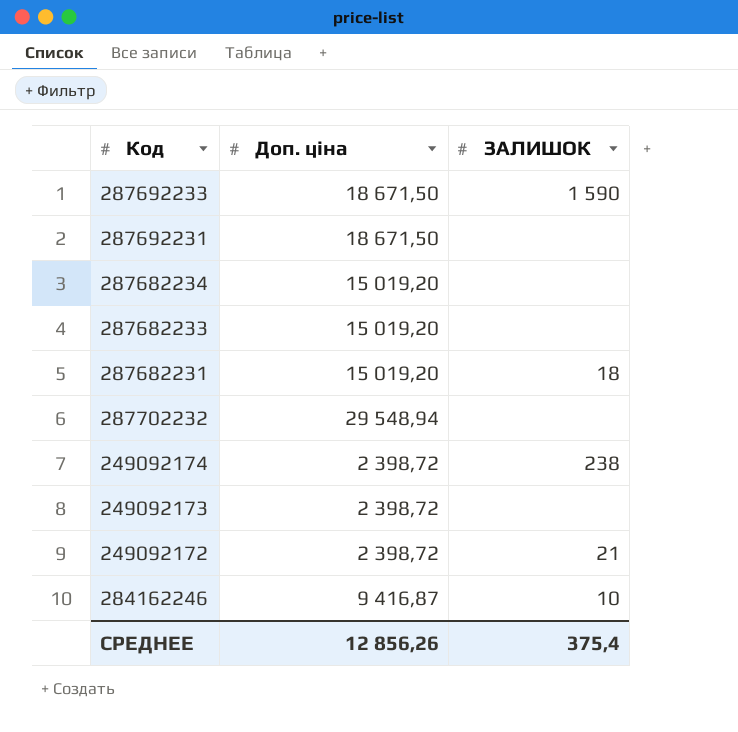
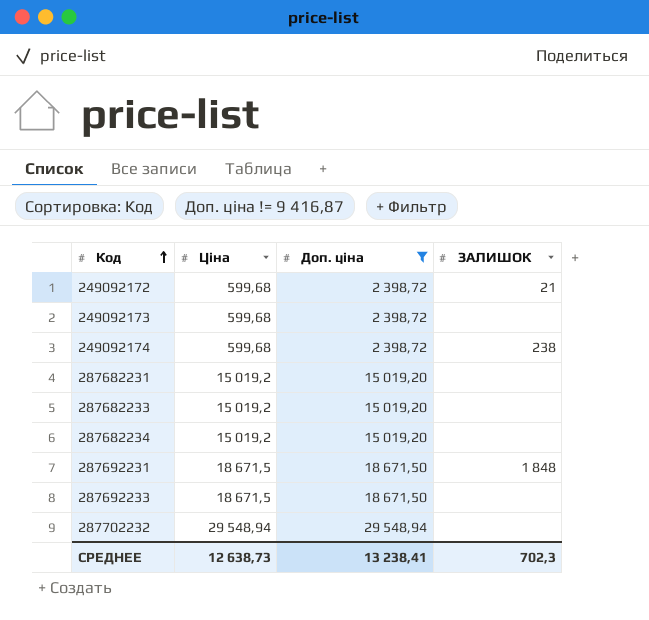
filter: none -> Доп. ціна != 9 416,87
row order: none -> Код ascending
column Ціна | position: none -> 2
287682231 | ЗАЛИШОК: 18 -> none
287692231 | ЗАЛИШОК: none -> 1 848
287692233 | ЗАЛИШОК: 1 590 -> none
СРЕДНЕЕ | Доп. ціна: 12 856,26 -> 13 238,41
СРЕДНЕЕ | ЗАЛИШОК: 375,4 -> 702,3

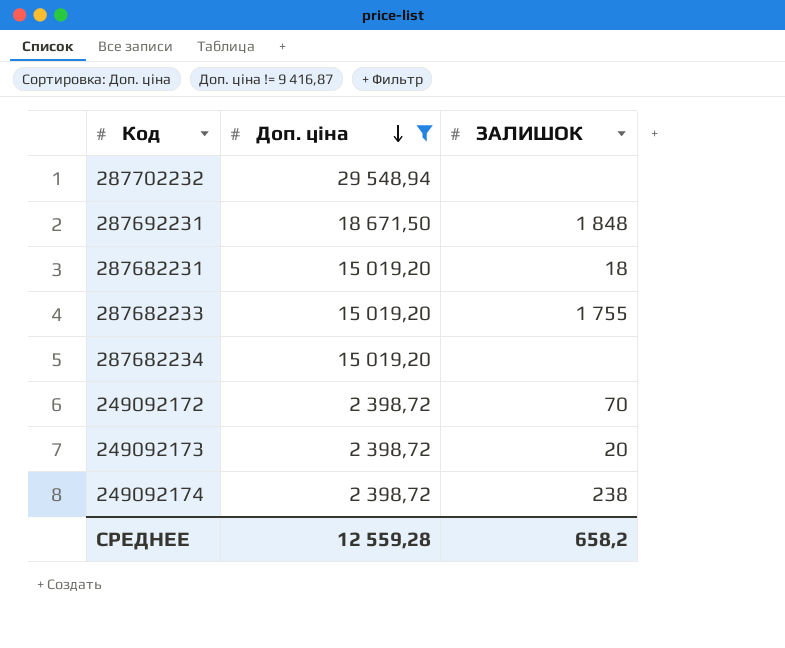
row order: Код ascending -> Доп. ціна descending
column Ціна | position: 2 -> none
row 287692233: 18 671,5 | 18 671,50 | none -> none
287682231 | ЗАЛИШОК: none -> 18
287682233 | ЗАЛИШОК: none -> 1 755
249092172 | ЗАЛИШОК: 21 -> 70
249092173 | ЗАЛИШОК: none -> 20
СРЕДНЕЕ | Доп. ціна: 13 238,41 -> 12 559,28
СРЕДНЕЕ | ЗАЛИШОК: 702,3 -> 658,2

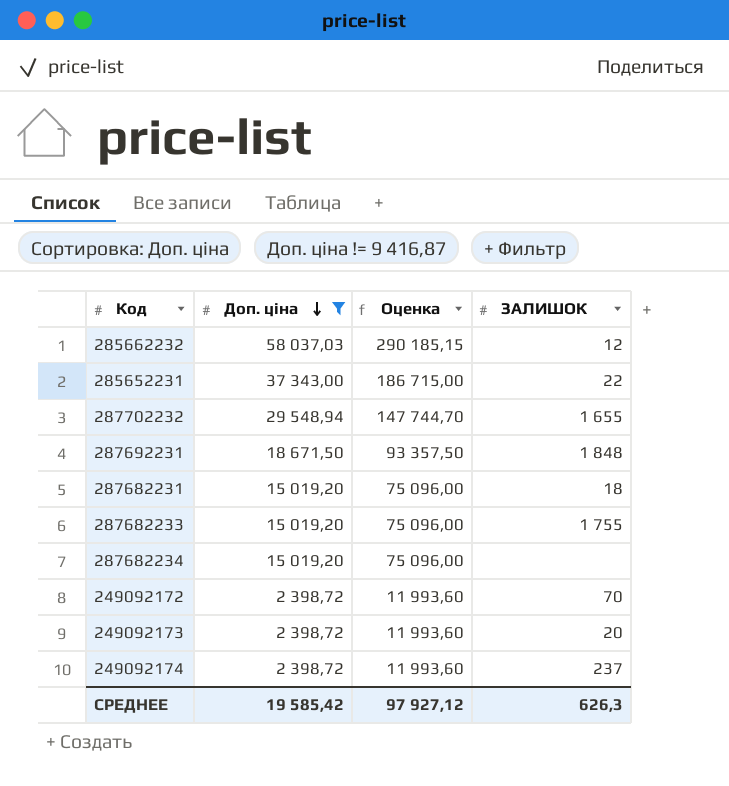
column Оценка | formula: none -> [Доп. ціна] * 5
row 285662232: none -> 58 037,03 | 290 185,15 | 12
row 285652231: none -> 37 343,00 | 186 715,00 | 22
287702232 | ЗАЛИШОК: none -> 1 655
249092174 | ЗАЛИШОК: 238 -> 237
СРЕДНЕЕ | Доп. ціна: 12 559,28 -> 19 585,42
СРЕДНЕЕ | ЗАЛИШОК: 658,2 -> 626,3

